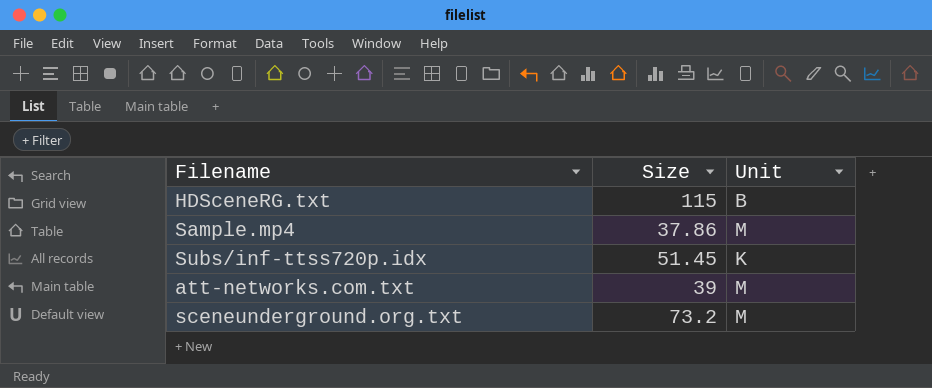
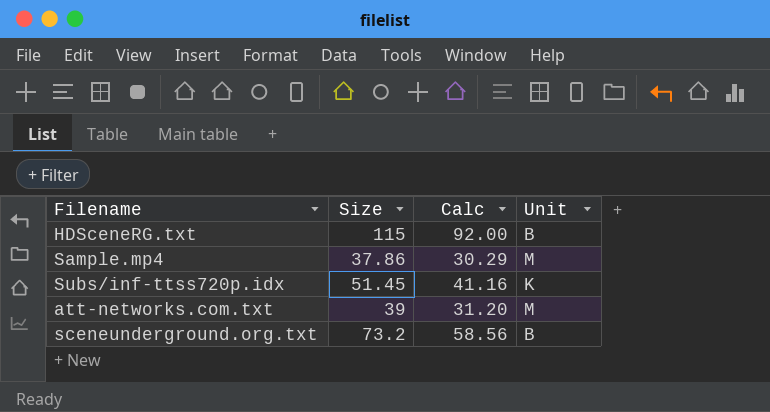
column Calc | formula: none -> [Size] * 0.8
sceneunderground.org.txt | Unit: M -> B

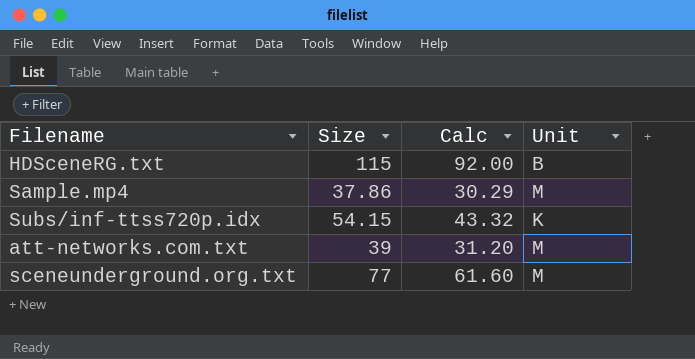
Subs/inf-ttss720p.idx | Size: 51.45 -> 54.15
Subs/inf-ttss720p.idx | Calc: 41.16 -> 43.32
sceneunderground.org.txt | Size: 73.2 -> 77
sceneunderground.org.txt | Calc: 58.56 -> 61.60
sceneunderground.org.txt | Unit: B -> M

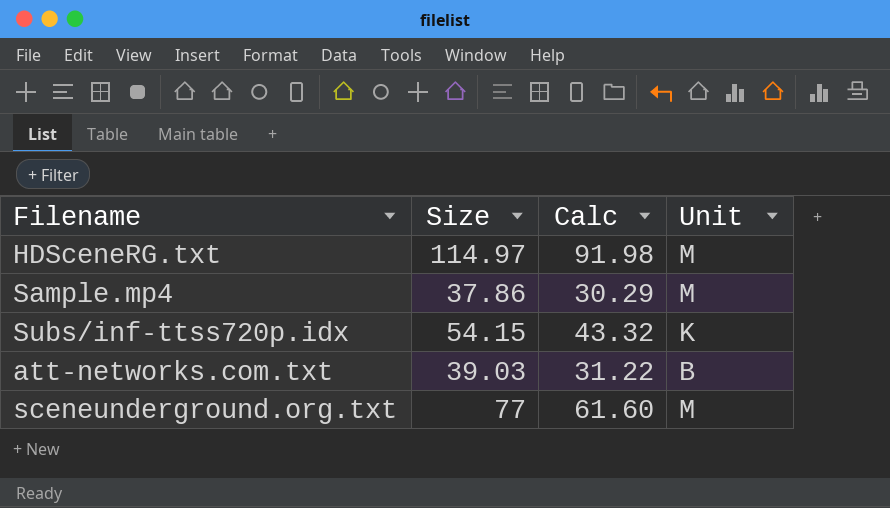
HDSceneRG.txt | Size: 115 -> 114.97
HDSceneRG.txt | Calc: 92.00 -> 91.98
HDSceneRG.txt | Unit: B -> M
att-networks.com.txt | Size: 39 -> 39.03
att-networks.com.txt | Calc: 31.20 -> 31.22
att-networks.com.txt | Unit: M -> B

